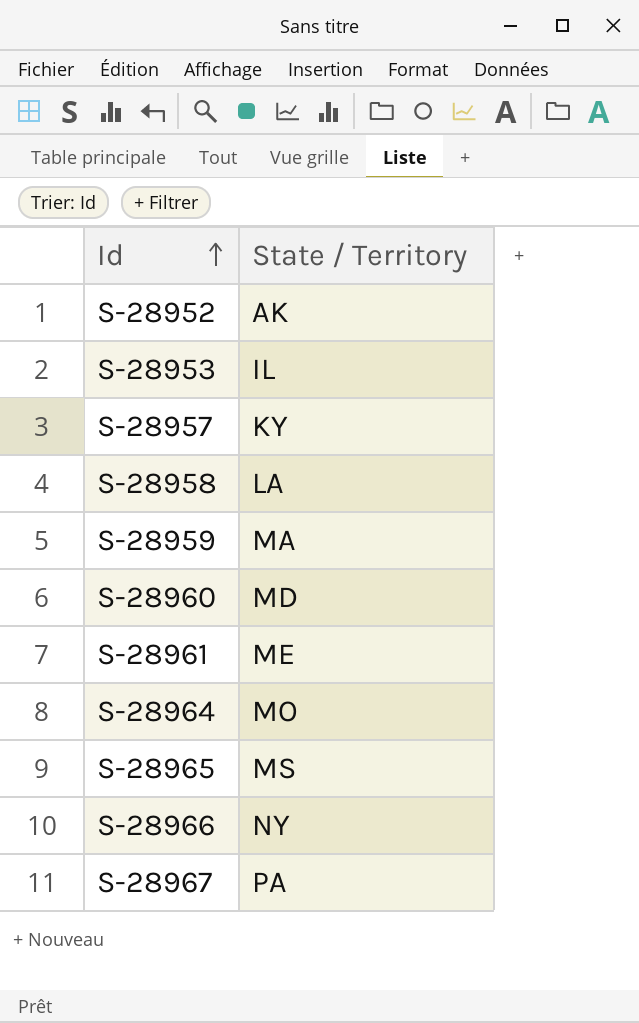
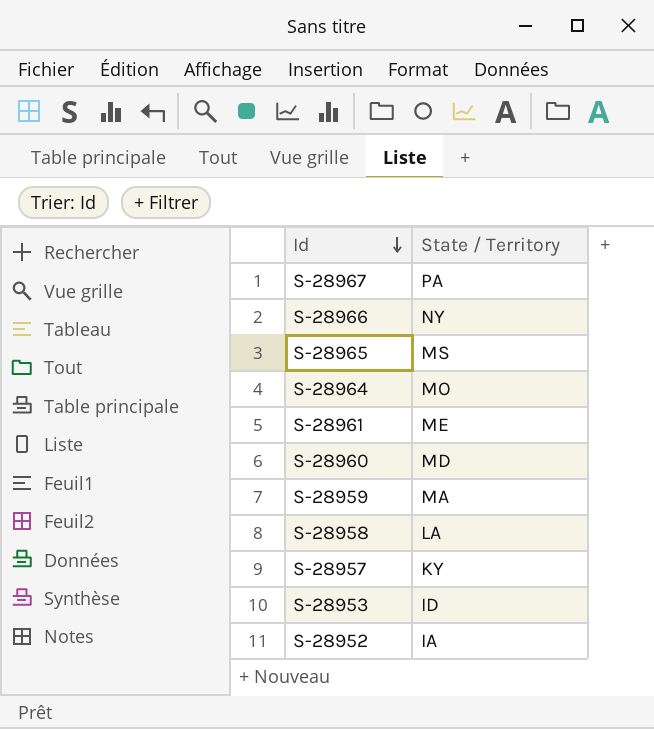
row order: Id ascending -> Id descending
S-28953 | State / Territory: IL -> ID
S-28952 | State / Territory: AK -> IA

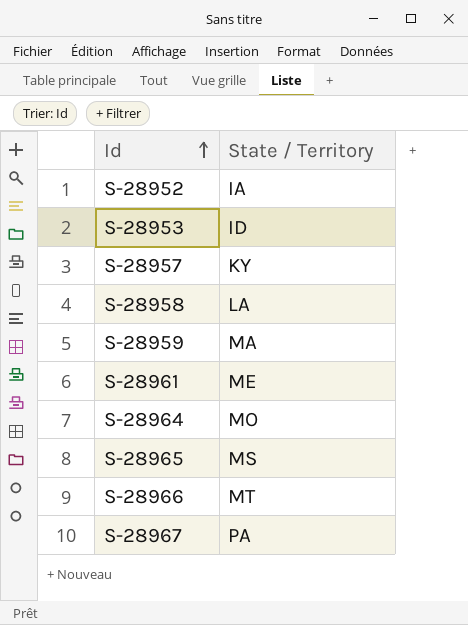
row order: Id descending -> Id ascending
row S-28960: MD -> none
S-28966 | State / Territory: NY -> MT

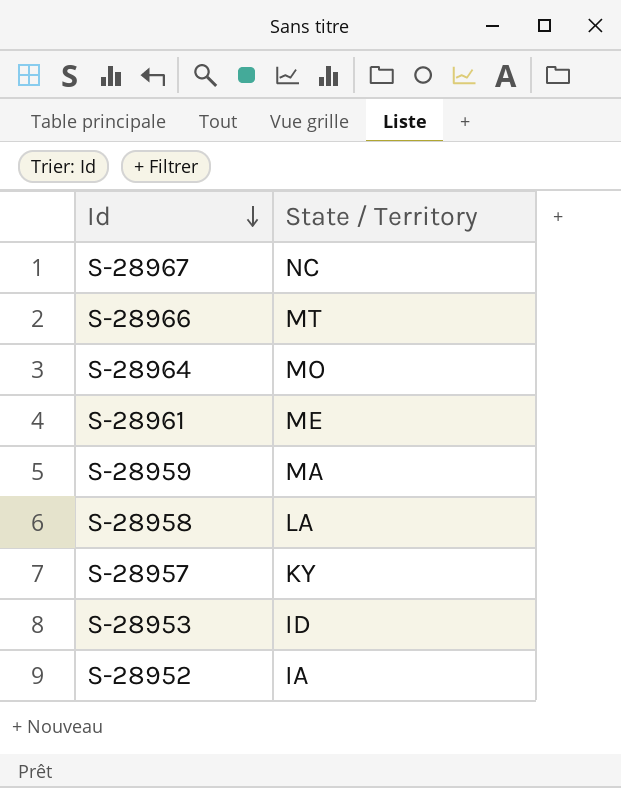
row order: Id ascending -> Id descending
row S-28965: MS -> none
S-28967 | State / Territory: PA -> NC

